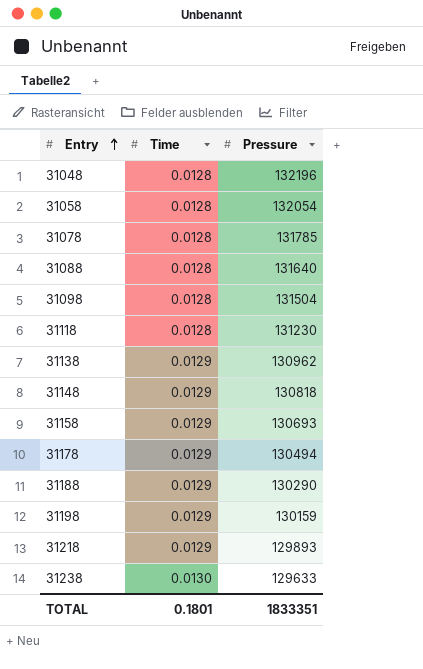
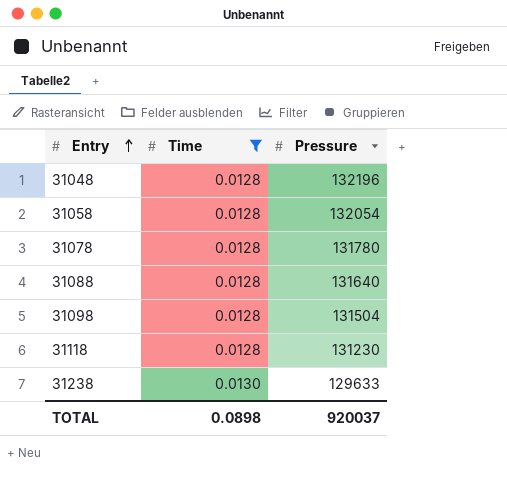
filter: none -> Time != 0.0129
31078 | Pressure: 131785 -> 131780
TOTAL | Time: 0.1801 -> 0.0898
TOTAL | Pressure: 1833351 -> 920037

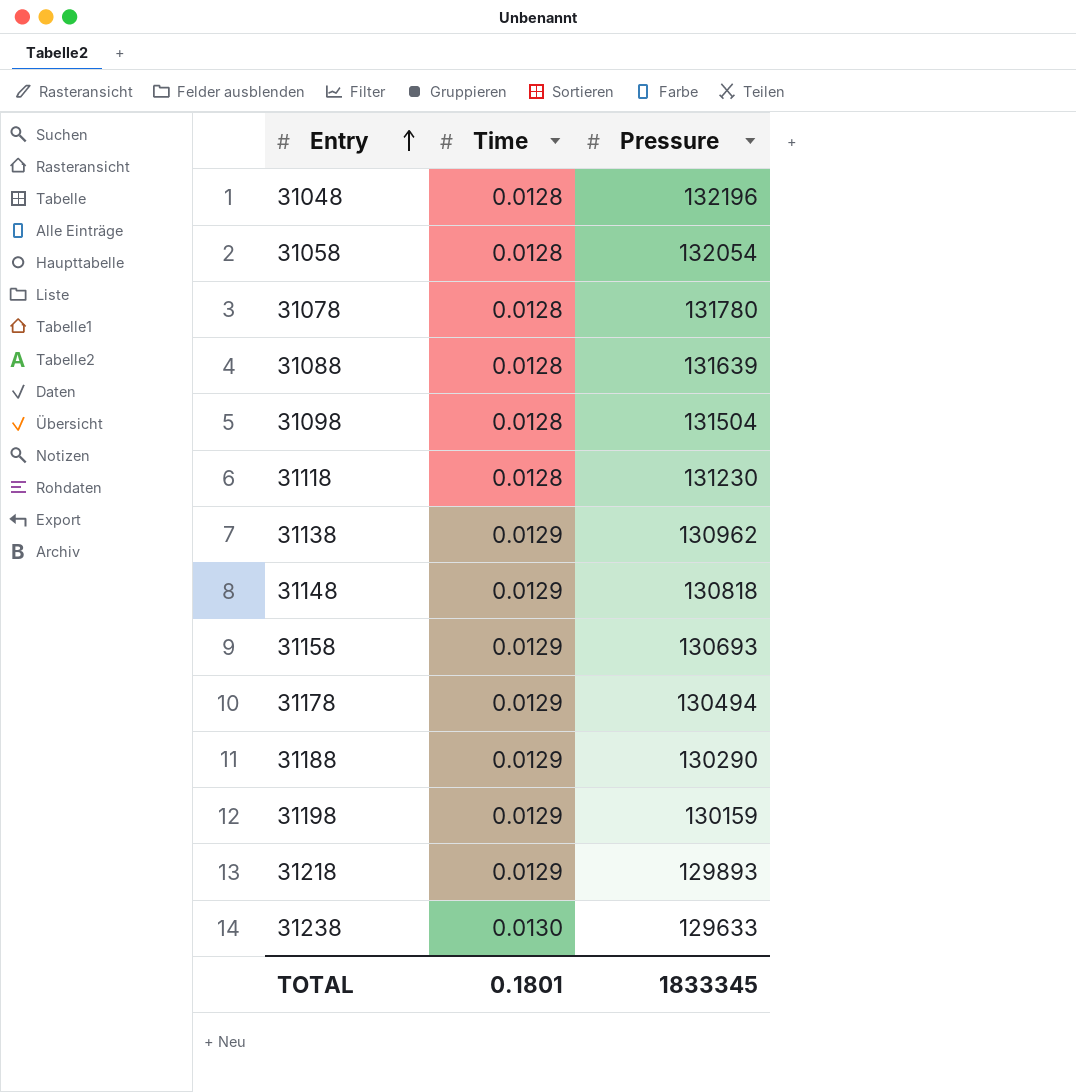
filter: Time != 0.0129 -> none
31088 | Pressure: 131640 -> 131639
TOTAL | Time: 0.0898 -> 0.1801
TOTAL | Pressure: 920037 -> 1833345

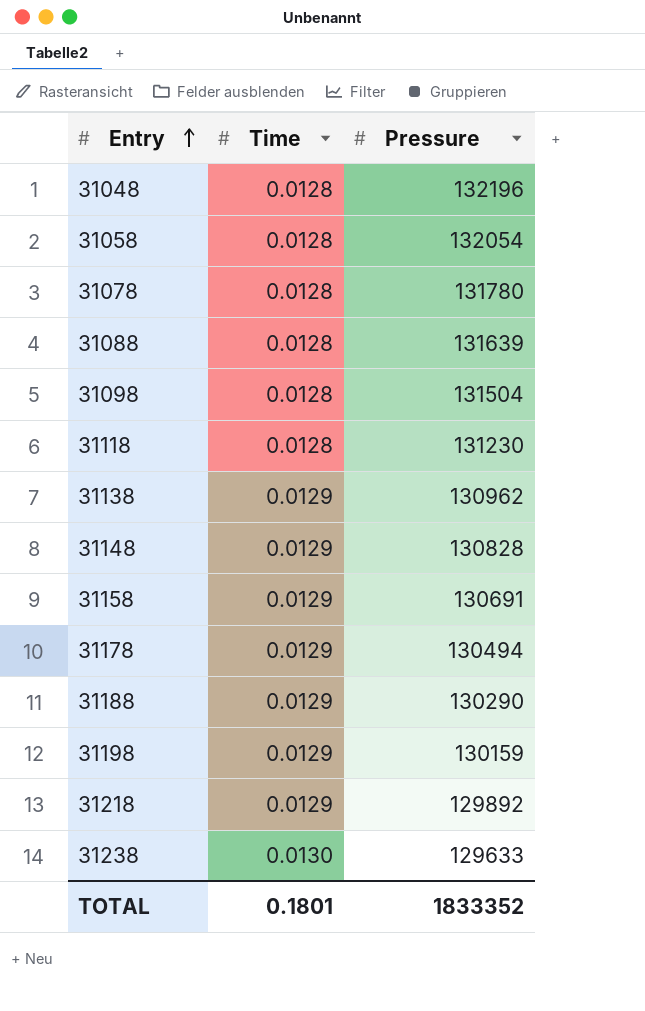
31148 | Pressure: 130818 -> 130828
31158 | Pressure: 130693 -> 130691
31218 | Pressure: 129893 -> 129892
TOTAL | Pressure: 1833345 -> 1833352

